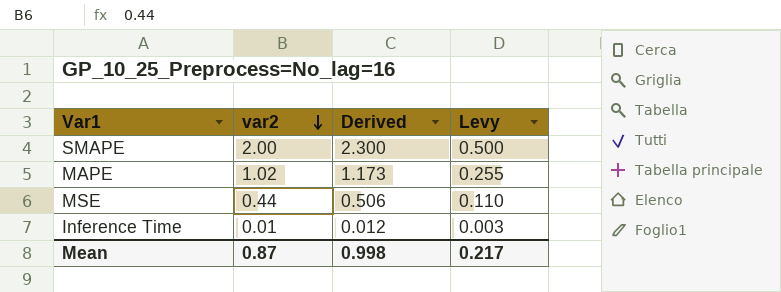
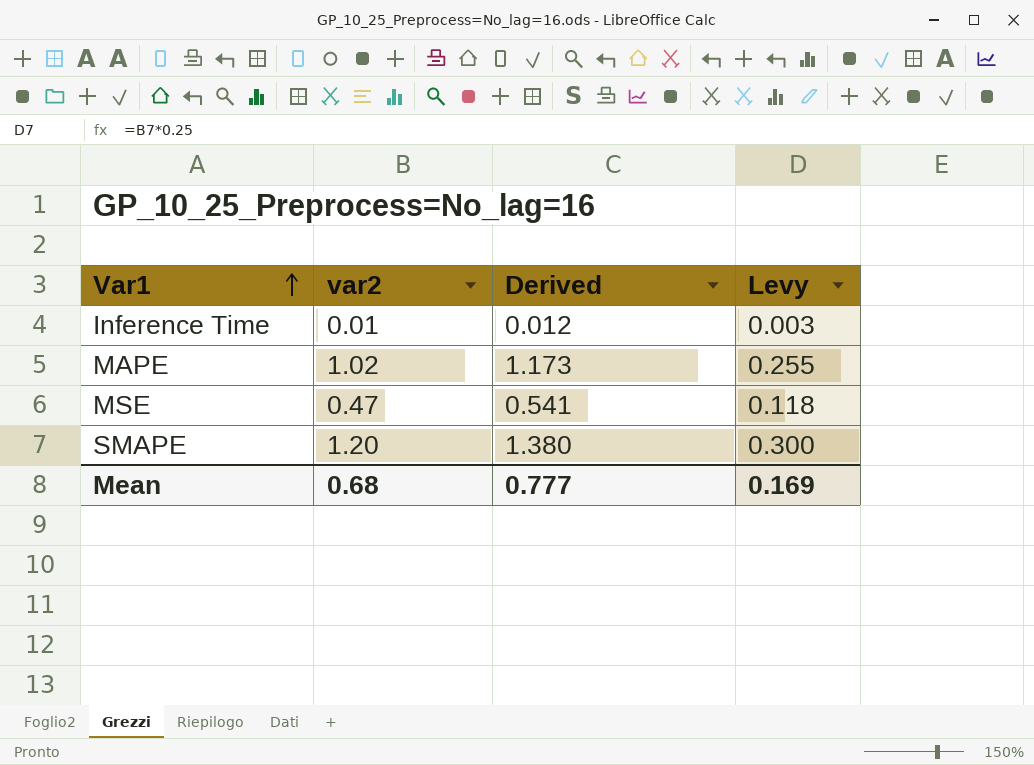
row order: var2 descending -> Var1 ascending
MSE | var2: 0.44 -> 0.47
MSE | Derived: 0.506 -> 0.541
MSE | Levy: 0.110 -> 0.118
SMAPE | var2: 2.00 -> 1.20
SMAPE | Derived: 2.300 -> 1.380
SMAPE | Levy: 0.500 -> 0.300
Mean | var2: 0.87 -> 0.68
Mean | Derived: 0.998 -> 0.777
Mean | Levy: 0.217 -> 0.169

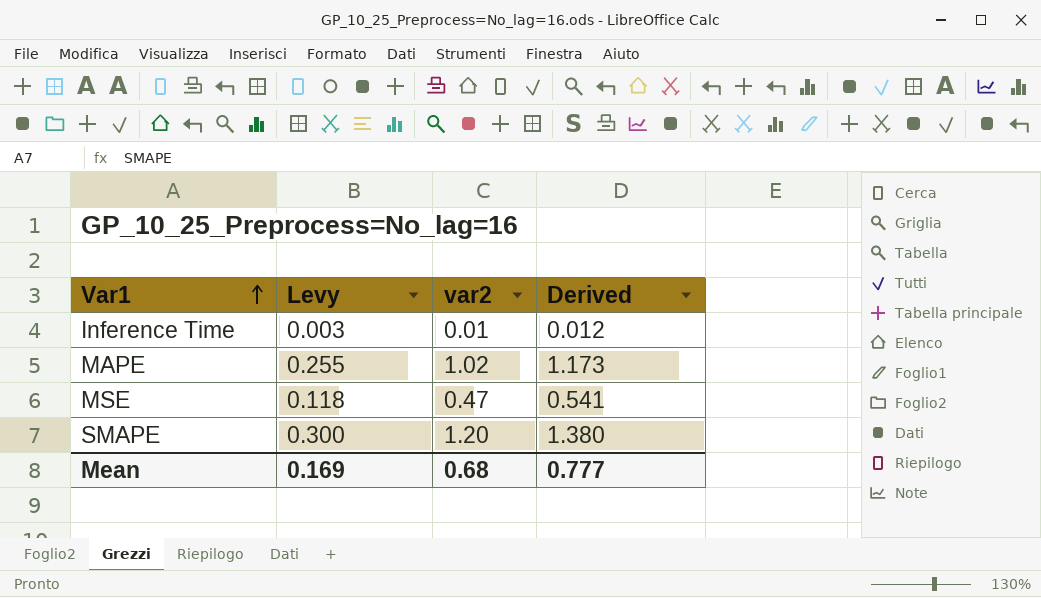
column Levy | position: 4 -> 2

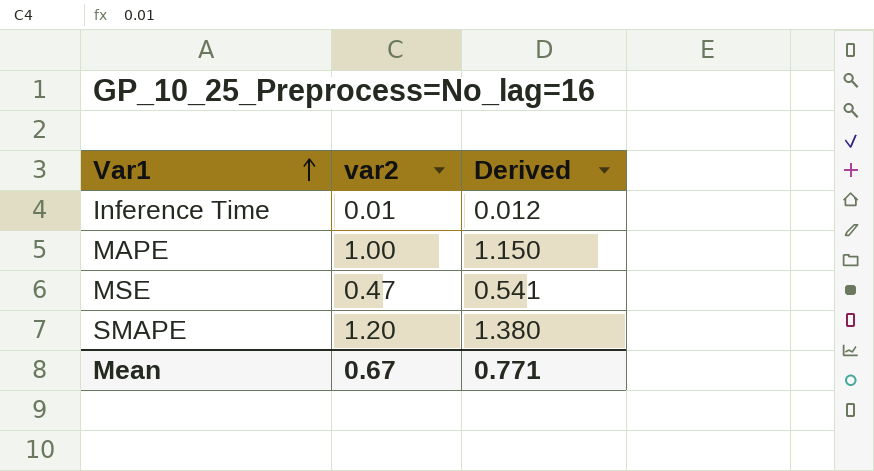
column Levy | formula: [var2] * 0.25 -> none
MAPE | var2: 1.02 -> 1.00
MAPE | Derived: 1.173 -> 1.150
Mean | var2: 0.68 -> 0.67
Mean | Derived: 0.777 -> 0.771

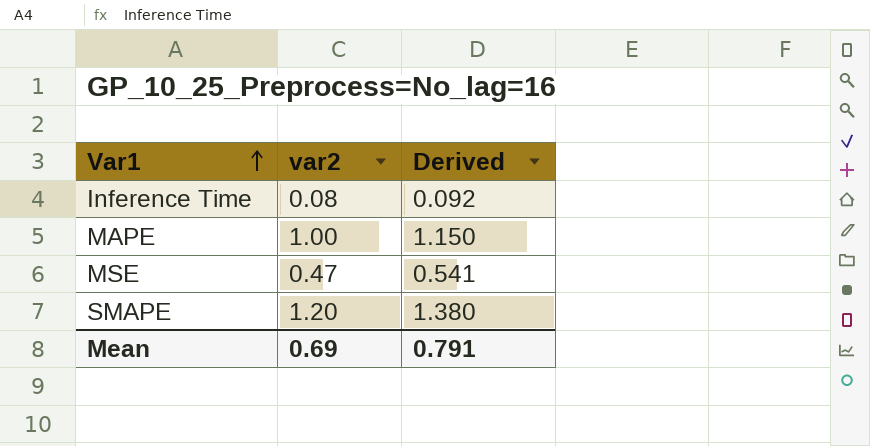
Inference Time | var2: 0.01 -> 0.08
Inference Time | Derived: 0.012 -> 0.092
Mean | var2: 0.67 -> 0.69
Mean | Derived: 0.771 -> 0.791

